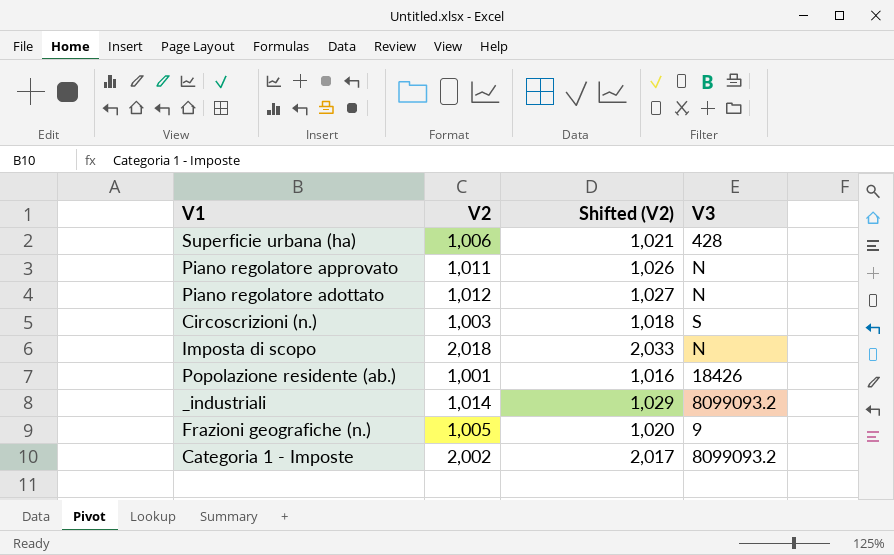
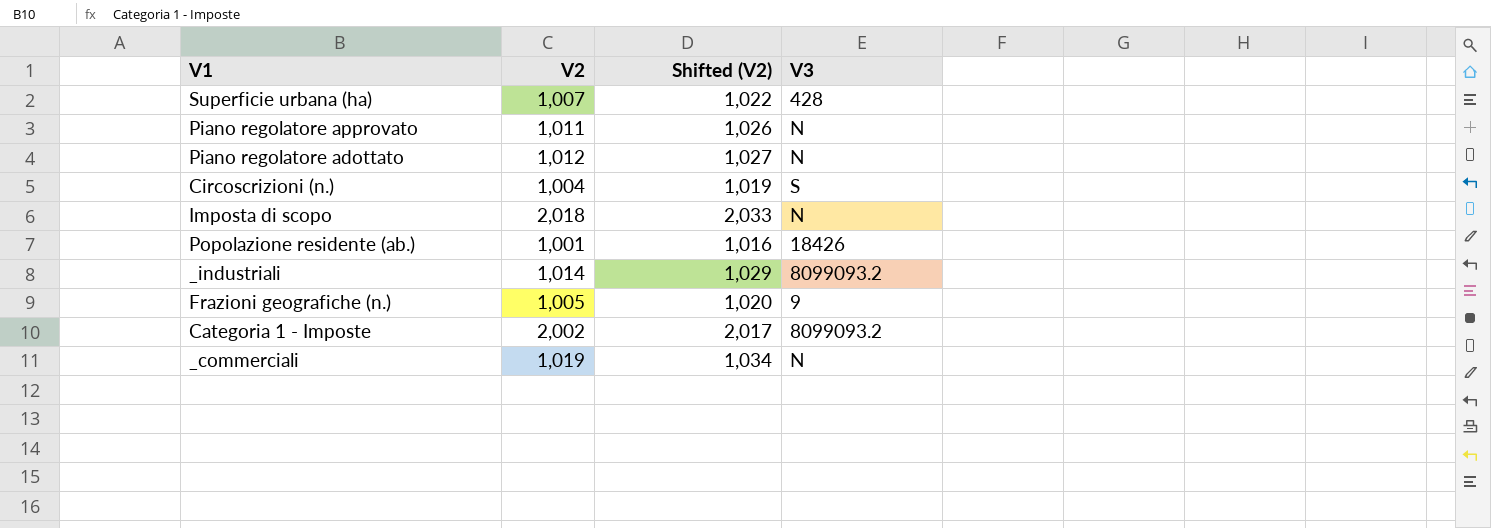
Superficie urbana (ha) | V2: 1,006 -> 1,007
Superficie urbana (ha) | Shifted (V2): 1,021 -> 1,022
Circoscrizioni (n.) | V2: 1,003 -> 1,004
Circoscrizioni (n.) | Shifted (V2): 1,018 -> 1,019
row _commerciali: none -> 1,019 | 1,034 | N

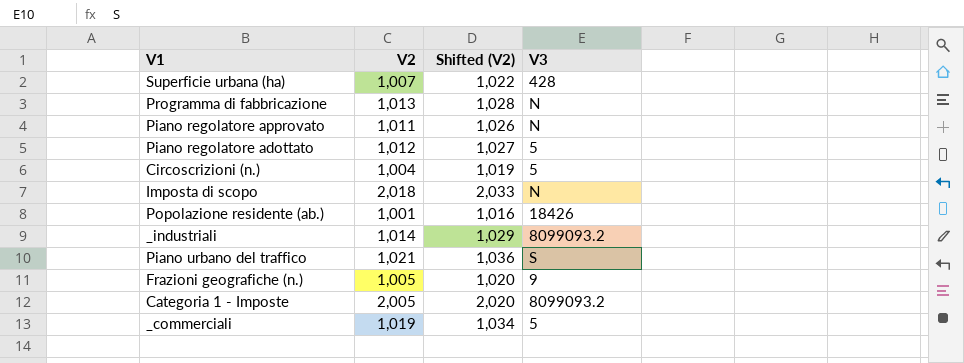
row Programma di fabbricazione: none -> 1,013 | 1,028 | N
Piano regolatore adottato | V3: N -> 5
Circoscrizioni (n.) | V3: S -> 5
row Piano urbano del traffico: none -> 1,021 | 1,036 | S
Categoria 1 - Imposte | V2: 2,002 -> 2,005
Categoria 1 - Imposte | Shifted (V2): 2,017 -> 2,020
_commerciali | V3: N -> 5

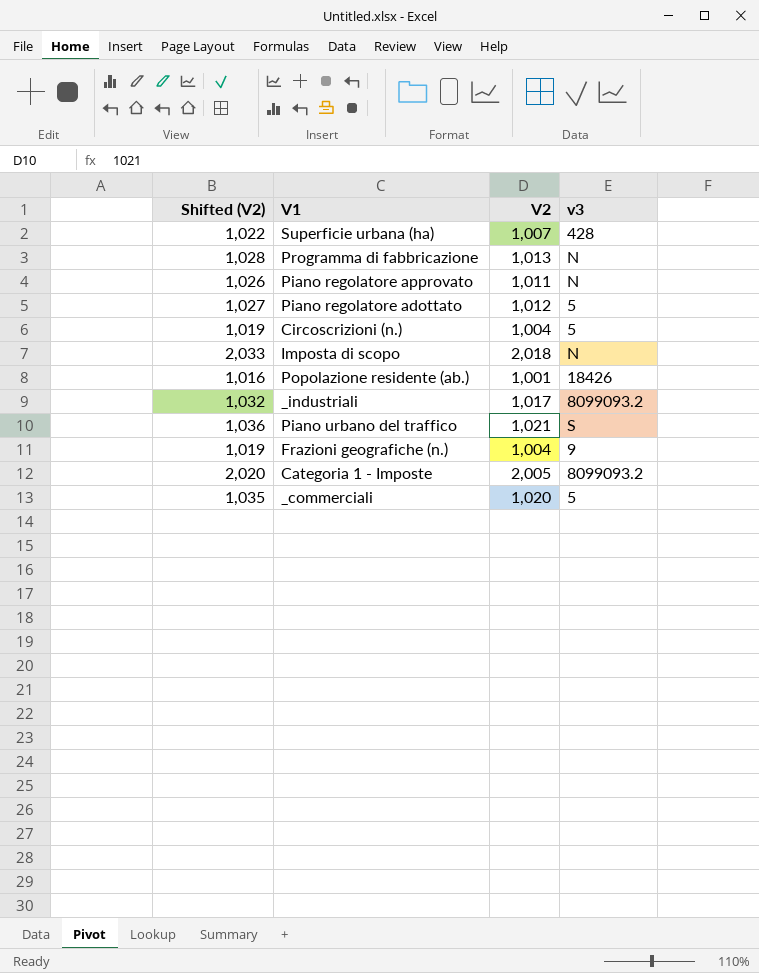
column Shifted (V2) | position: 3 -> 1
column name: V3 -> v3
_industriali | Shifted (V2): 1,029 -> 1,032
_industriali | V2: 1,014 -> 1,017
Frazioni geografiche (n.) | Shifted (V2): 1,020 -> 1,019
Frazioni geografiche (n.) | V2: 1,005 -> 1,004
_commerciali | Shifted (V2): 1,034 -> 1,035
_commerciali | V2: 1,019 -> 1,020

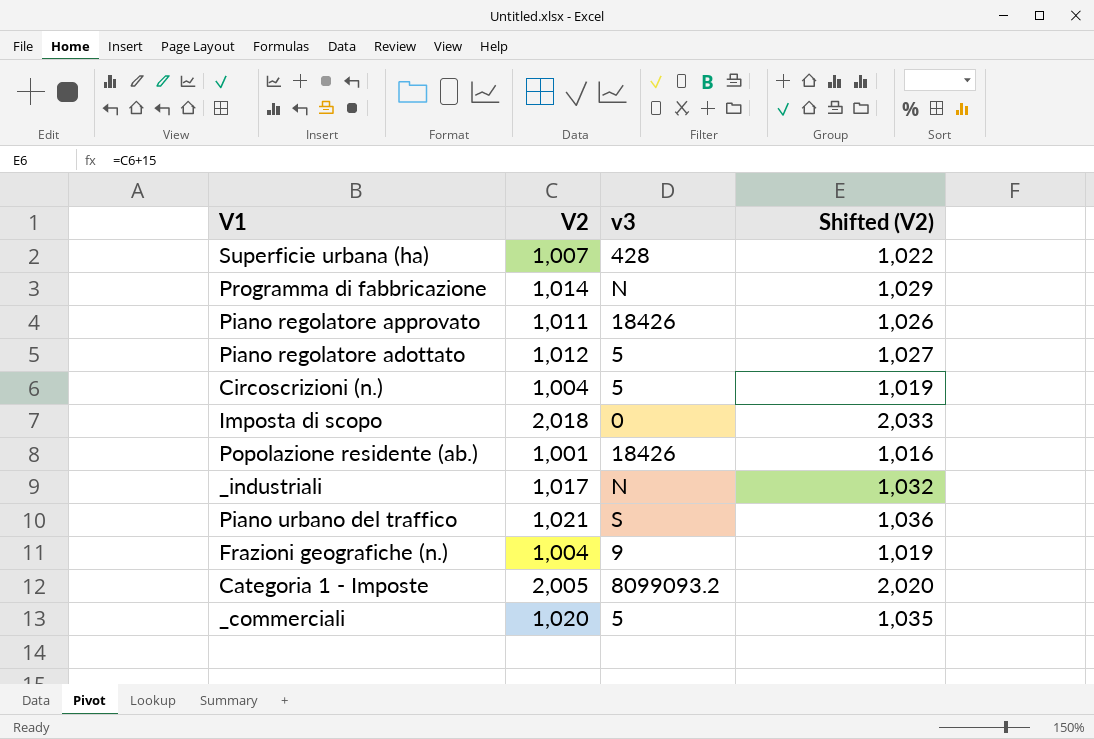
column Shifted (V2) | position: 1 -> 4
Programma di fabbricazione | V2: 1,013 -> 1,014
Programma di fabbricazione | Shifted (V2): 1,028 -> 1,029
Piano regolatore approvato | v3: N -> 18426
Imposta di scopo | v3: N -> 0
_industriali | v3: 8099093.2 -> N

